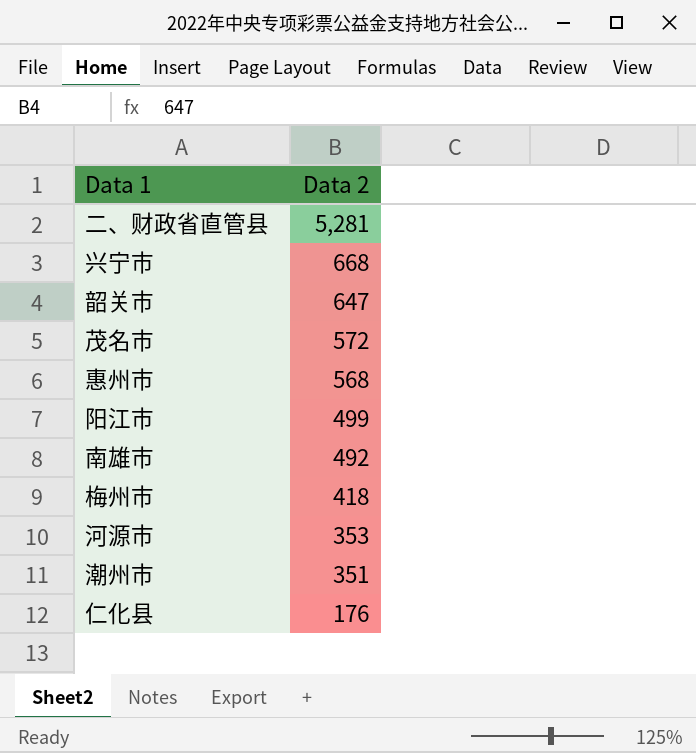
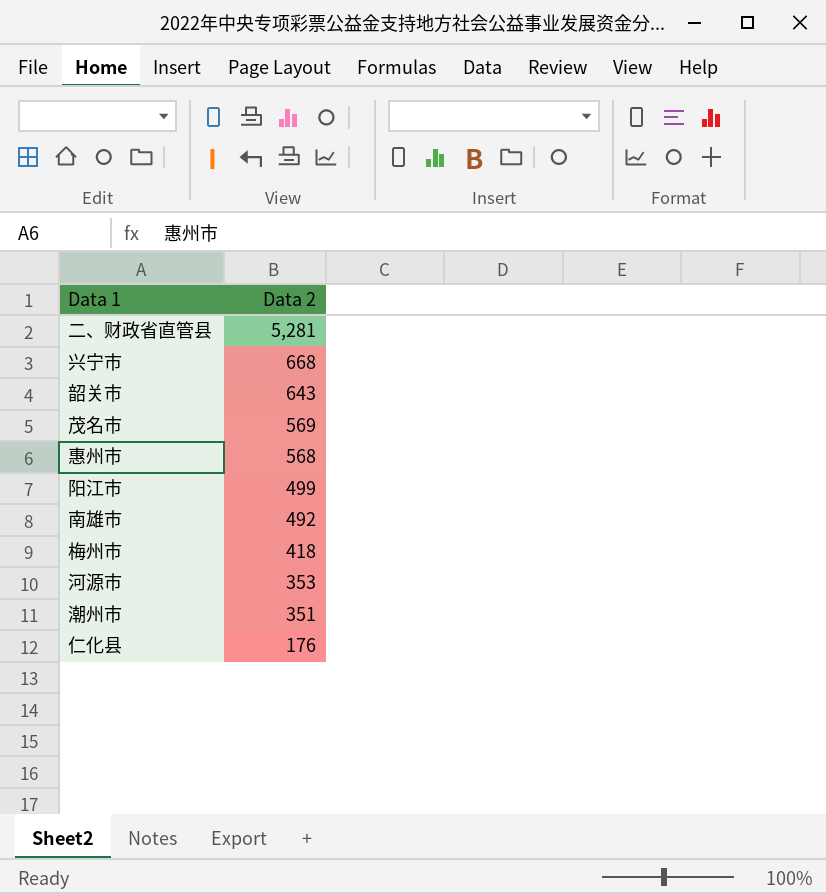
韶关市 | Data 2: 647 -> 643
茂名市 | Data 2: 572 -> 569

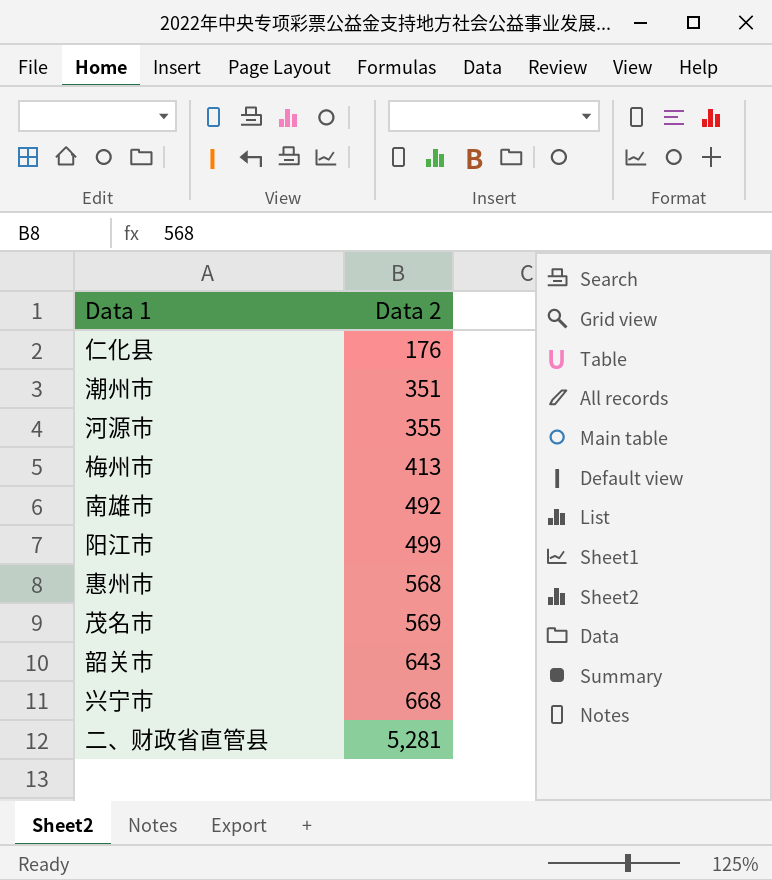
row order: Data 2 descending -> Data 2 ascending
河源市 | Data 2: 353 -> 355
梅州市 | Data 2: 418 -> 413

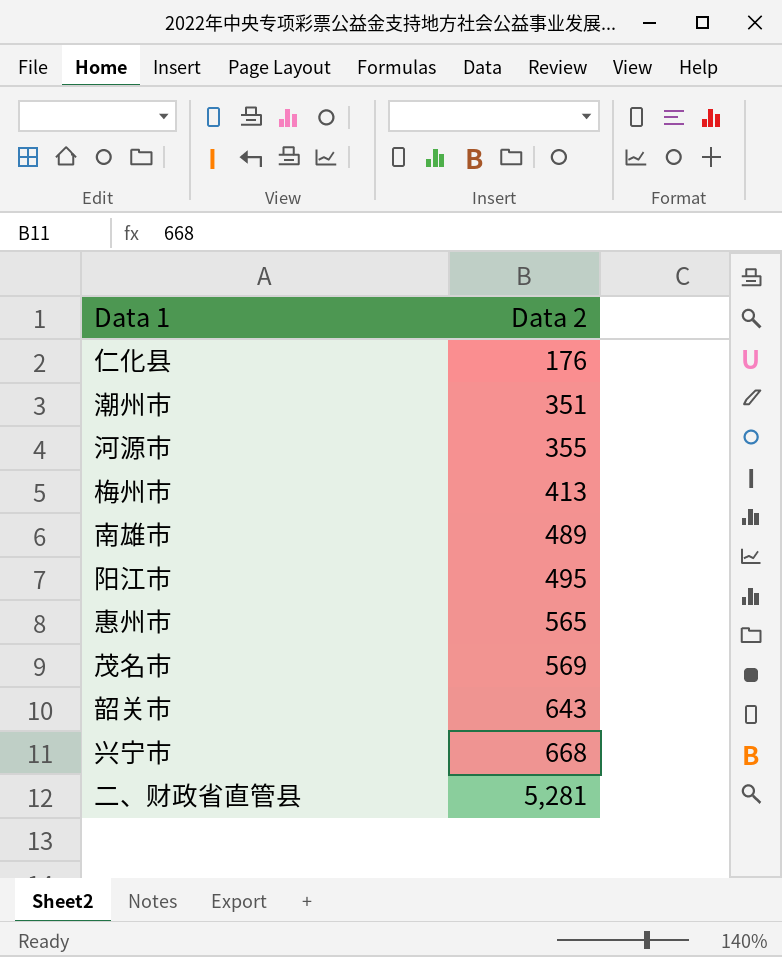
南雄市 | Data 2: 492 -> 489
阳江市 | Data 2: 499 -> 495
惠州市 | Data 2: 568 -> 565

